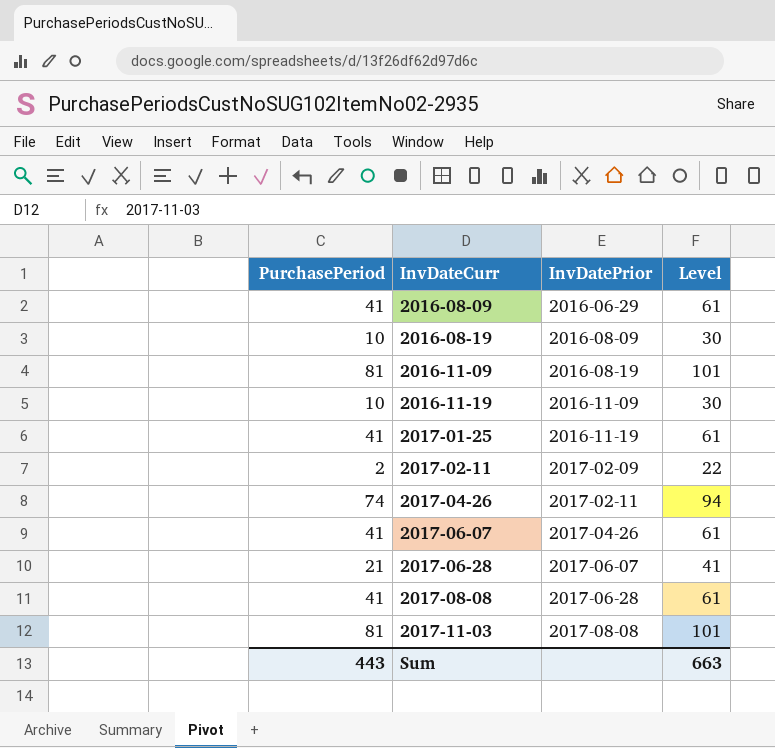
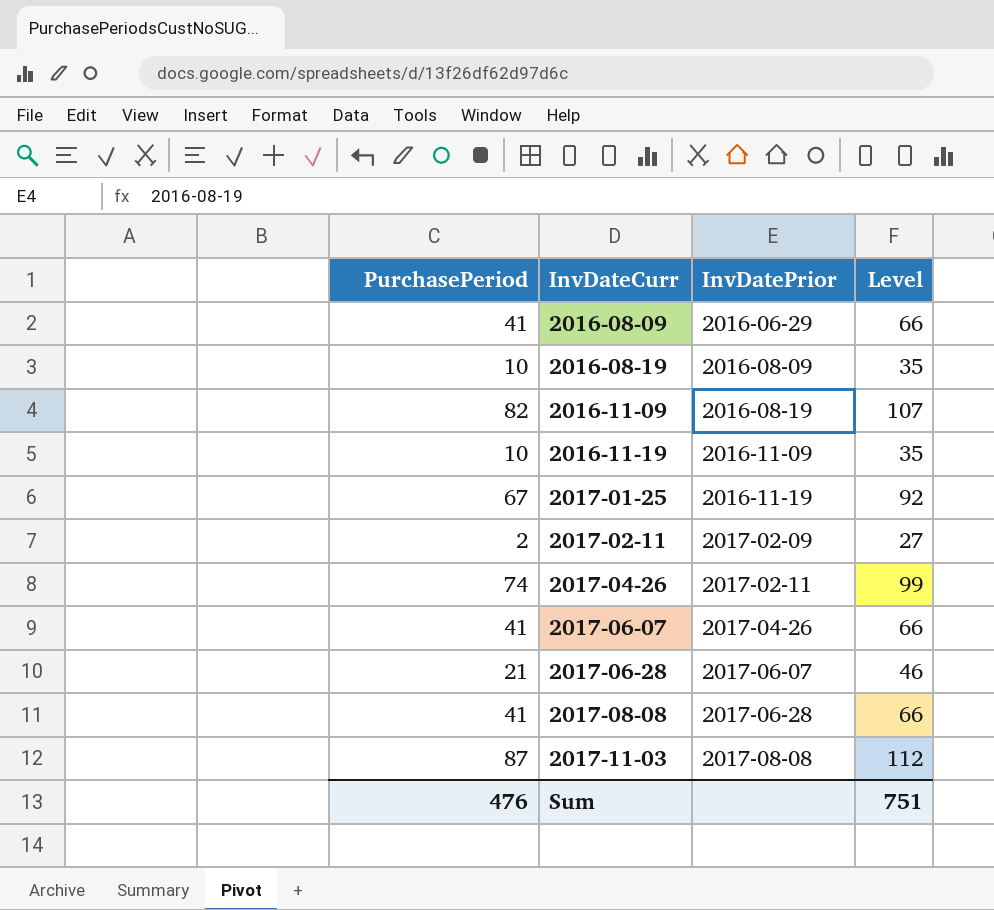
column Level | formula: [PurchasePeriod] + 20 -> [PurchasePeriod] + 25
2016-11-09 | PurchasePeriod: 81 -> 82
2017-01-25 | PurchasePeriod: 41 -> 67
2017-11-03 | PurchasePeriod: 81 -> 87
Sum | PurchasePeriod: 443 -> 476
Sum | Level: 663 -> 751

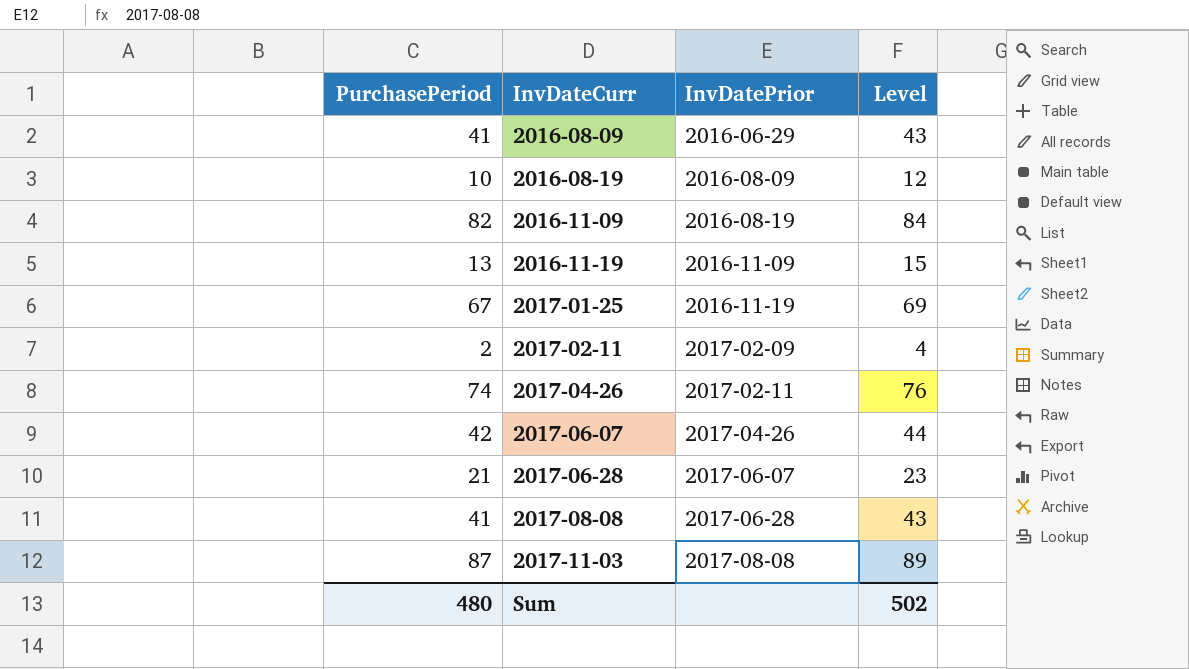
column Level | formula: [PurchasePeriod] + 25 -> [PurchasePeriod] + 2
2016-11-19 | PurchasePeriod: 10 -> 13
2017-06-07 | PurchasePeriod: 41 -> 42
Sum | PurchasePeriod: 476 -> 480
Sum | Level: 751 -> 502

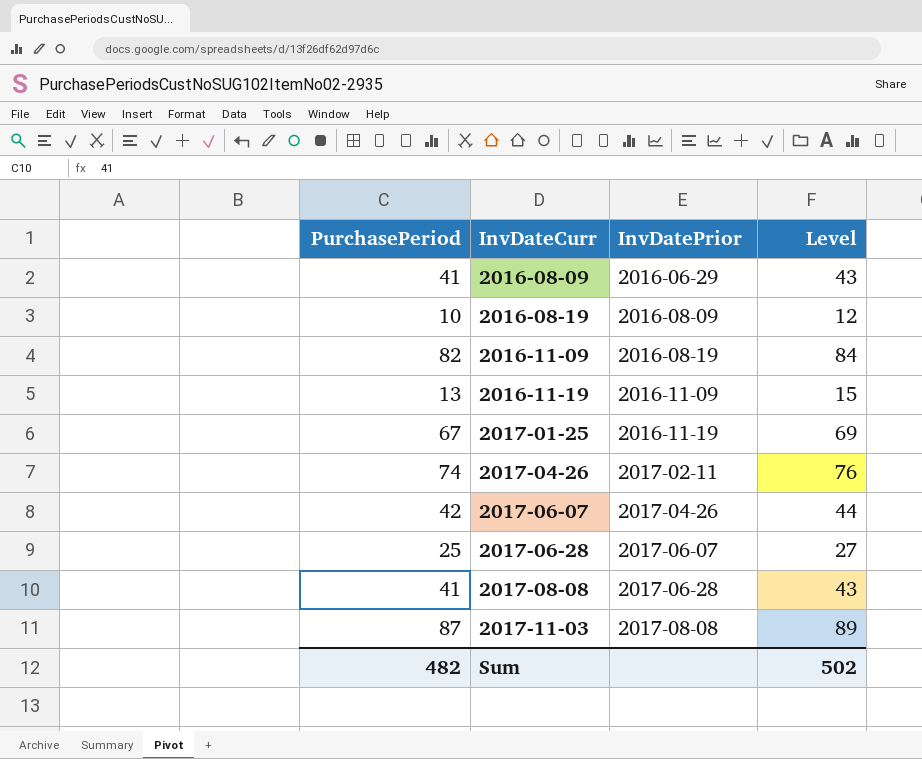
row 2017-02-11: 2 | 2017-02-09 | 4 -> none
2017-06-28 | PurchasePeriod: 21 -> 25
2017-06-28 | Level: 23 -> 27
Sum | PurchasePeriod: 480 -> 482

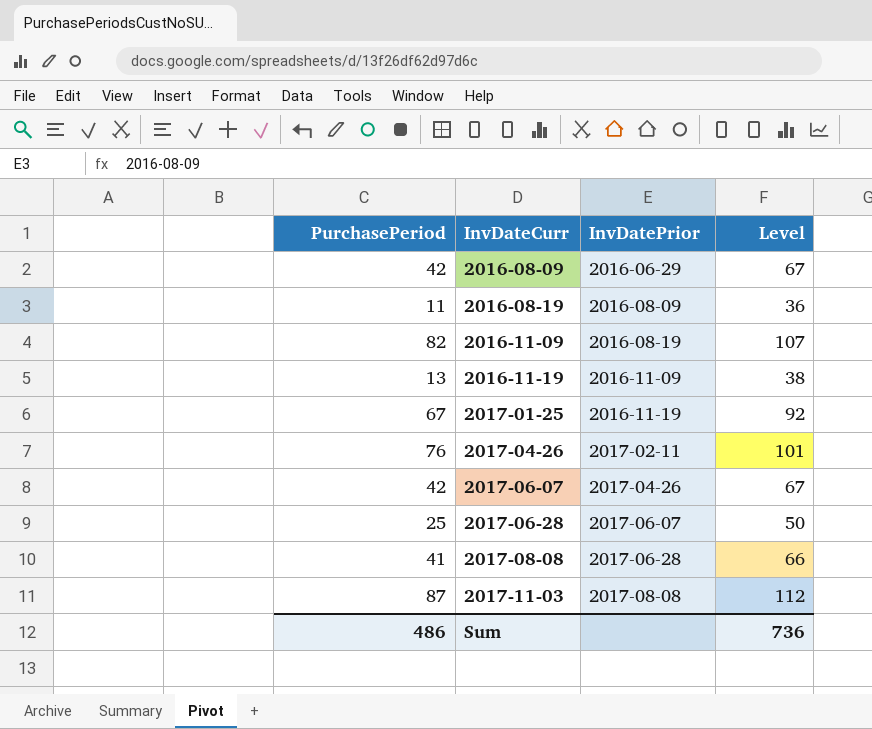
column Level | formula: [PurchasePeriod] + 2 -> [PurchasePeriod] + 25
2016-08-09 | PurchasePeriod: 41 -> 42
2016-08-19 | PurchasePeriod: 10 -> 11
2017-04-26 | PurchasePeriod: 74 -> 76
Sum | PurchasePeriod: 482 -> 486
Sum | Level: 502 -> 736

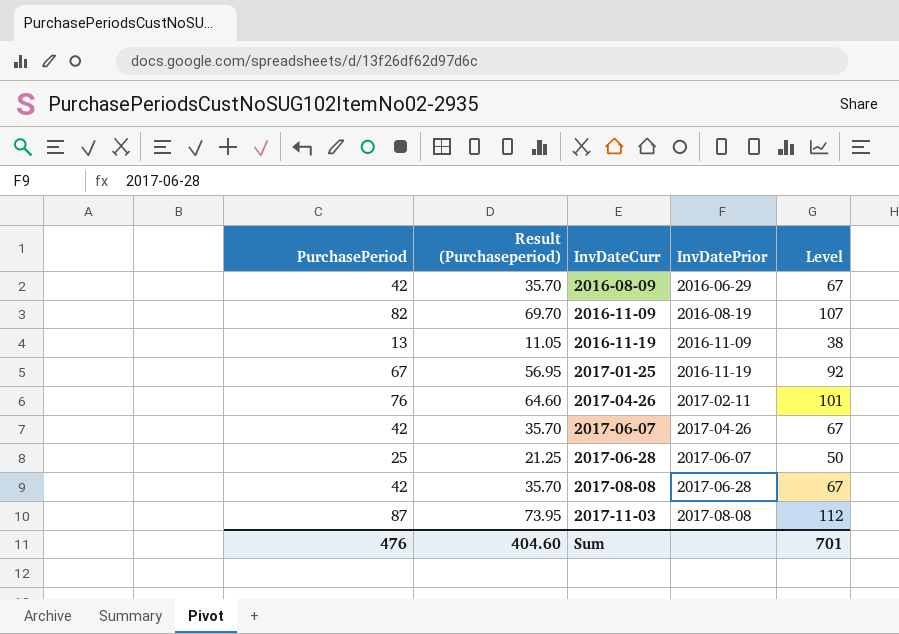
column Result (Purchaseperiod) | formula: none -> [PurchasePeriod] * 0.85
row 2016-08-19: 11 | 2016-08-09 | 36 -> none
2017-08-08 | PurchasePeriod: 41 -> 42
2017-08-08 | Level: 66 -> 67
Sum | PurchasePeriod: 486 -> 476
Sum | Level: 736 -> 701

